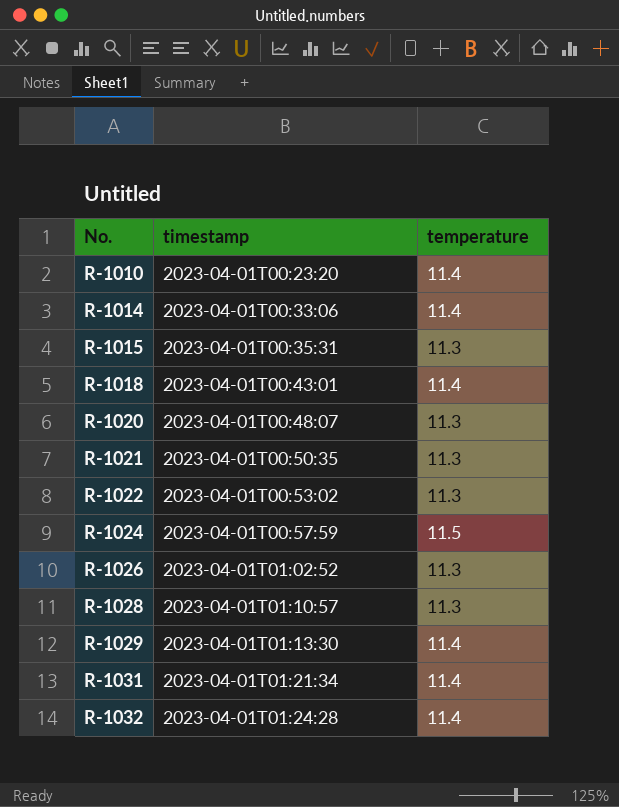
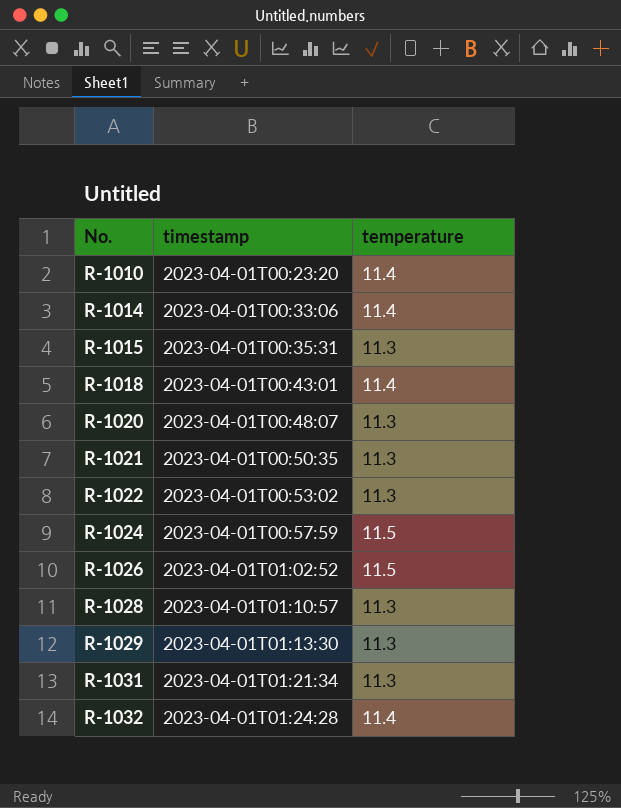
R-1026 | temperature: 11.3 -> 11.5
R-1029 | temperature: 11.4 -> 11.3
R-1031 | temperature: 11.4 -> 11.3

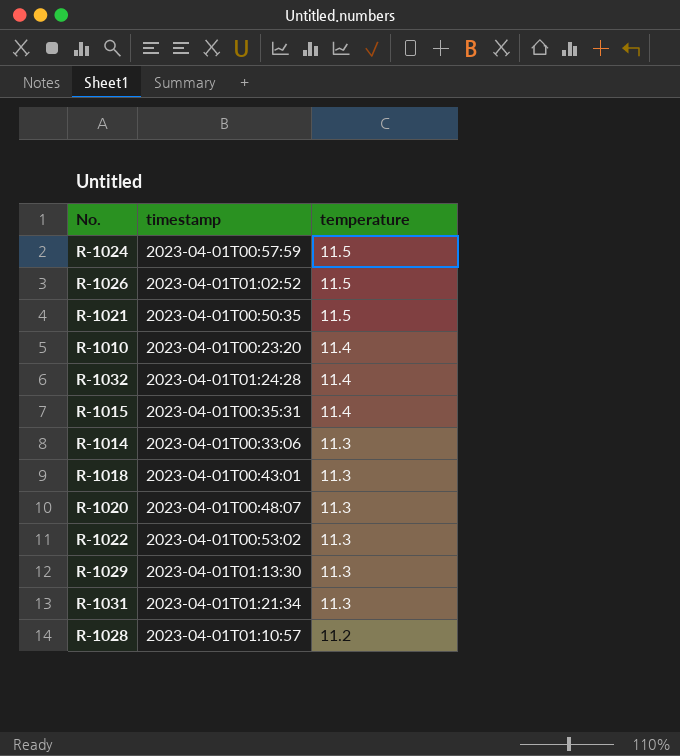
row order: No. ascending -> temperature descending
R-1021 | temperature: 11.3 -> 11.5
R-1015 | temperature: 11.3 -> 11.4
R-1014 | temperature: 11.4 -> 11.3
R-1018 | temperature: 11.4 -> 11.3
R-1028 | temperature: 11.3 -> 11.2

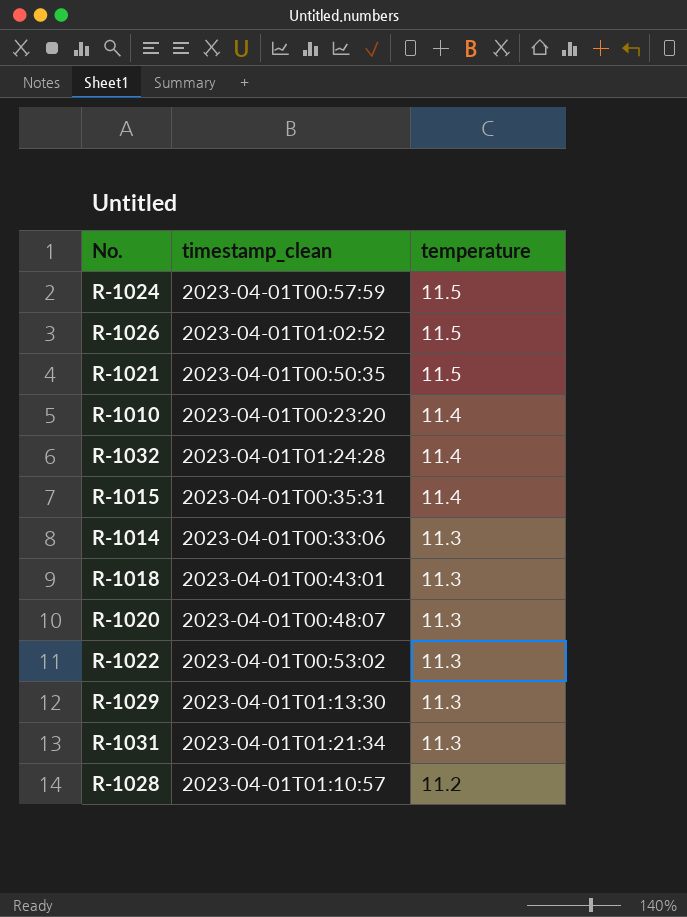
column name: timestamp -> timestamp_clean

